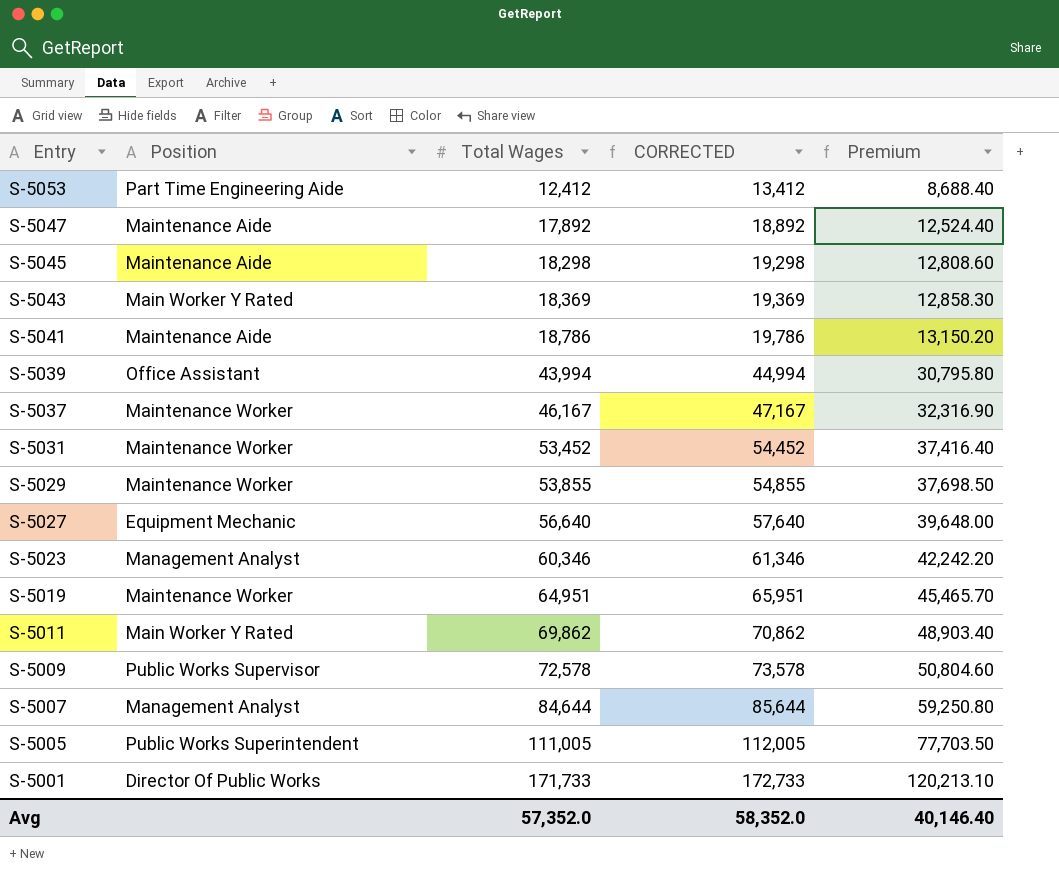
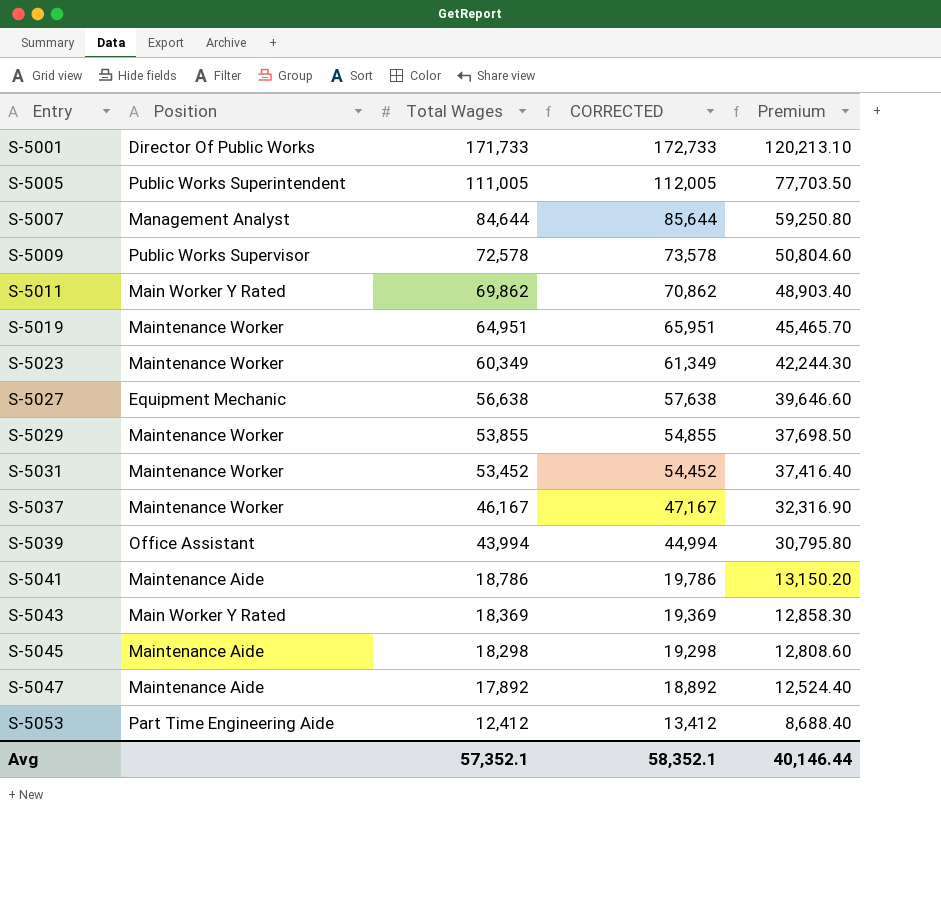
row order: Entry descending -> Entry ascending
S-5023 | Position: Management Analyst -> Maintenance Worker
S-5023 | Total Wages: 60,346 -> 60,349
S-5023 | CORRECTED: 61,346 -> 61,349
S-5023 | Premium: 42,242.20 -> 42,244.30
S-5027 | Total Wages: 56,640 -> 56,638
S-5027 | CORRECTED: 57,640 -> 57,638
S-5027 | Premium: 39,648.00 -> 39,646.60
Avg | Total Wages: 57,352.0 -> 57,352.1
Avg | CORRECTED: 58,352.0 -> 58,352.1
Avg | Premium: 40,146.40 -> 40,146.44

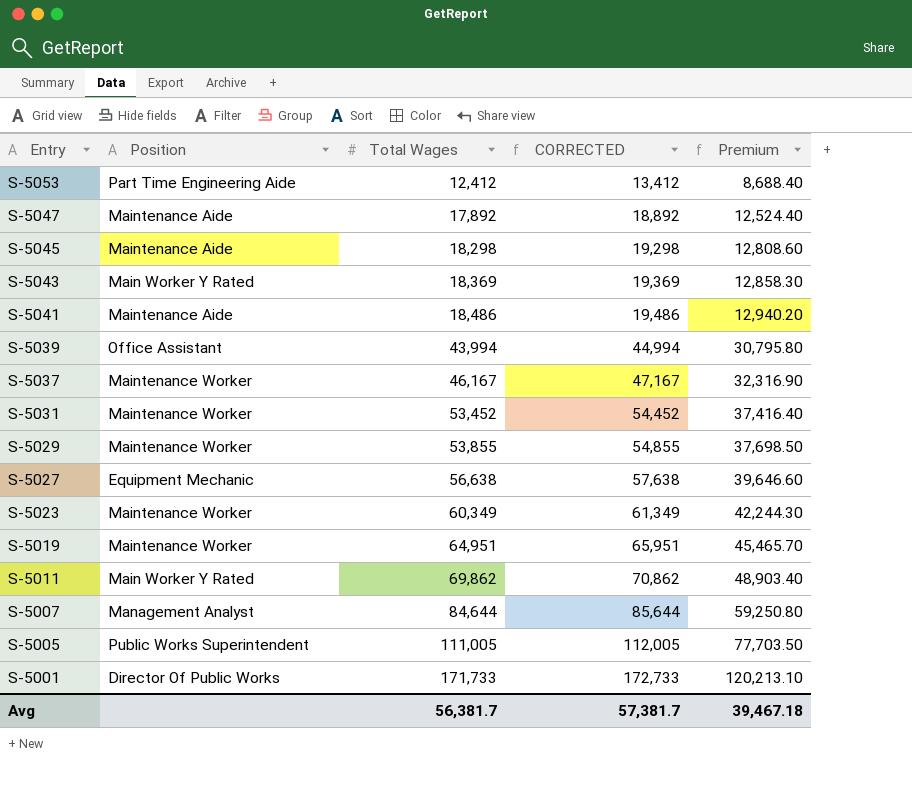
row order: Entry ascending -> Entry descending
row S-5009: Public Works Supervisor | 72,578 | 73,578 | 50,804.60 -> none
S-5041 | Total Wages: 18,786 -> 18,486
S-5041 | CORRECTED: 19,786 -> 19,486
S-5041 | Premium: 13,150.20 -> 12,940.20
Avg | Total Wages: 57,352.1 -> 56,381.7
Avg | CORRECTED: 58,352.1 -> 57,381.7
Avg | Premium: 40,146.44 -> 39,467.18

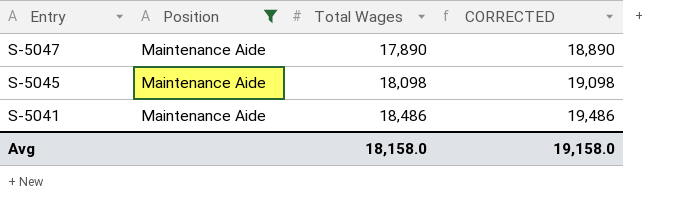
filter: none -> Position = Maintenance Aide
column Premium | formula: [Total Wages] * 0.7 -> none
S-5047 | Total Wages: 17,892 -> 17,890
S-5047 | CORRECTED: 18,892 -> 18,890
S-5045 | Total Wages: 18,298 -> 18,098
S-5045 | CORRECTED: 19,298 -> 19,098
Avg | Total Wages: 56,381.7 -> 18,158.0
Avg | CORRECTED: 57,381.7 -> 19,158.0

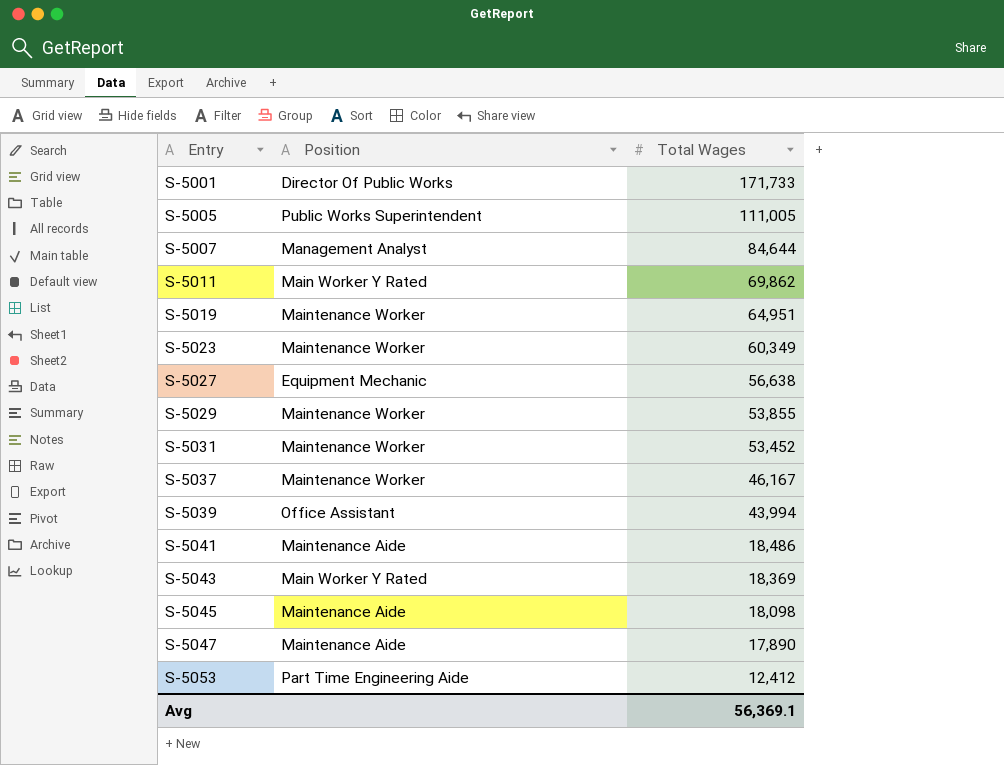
filter: Position = Maintenance Aide -> none
row order: Entry descending -> Entry ascending
column CORRECTED | formula: [Total Wages] + 1000 -> none
Avg | Total Wages: 18,158.0 -> 56,369.1

